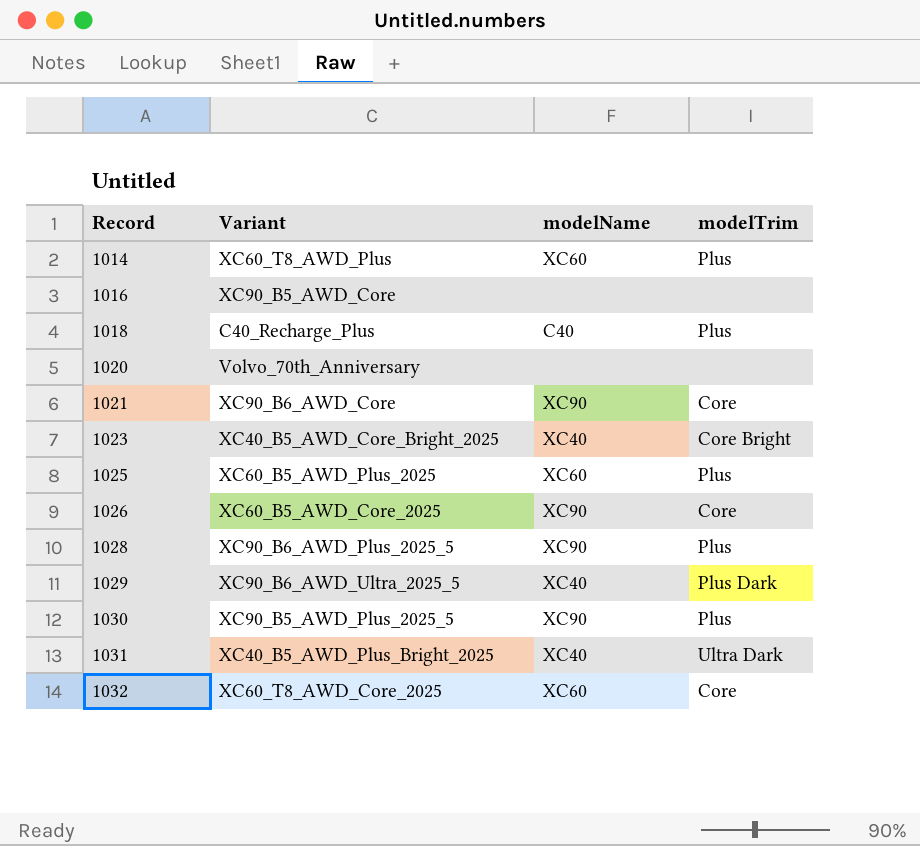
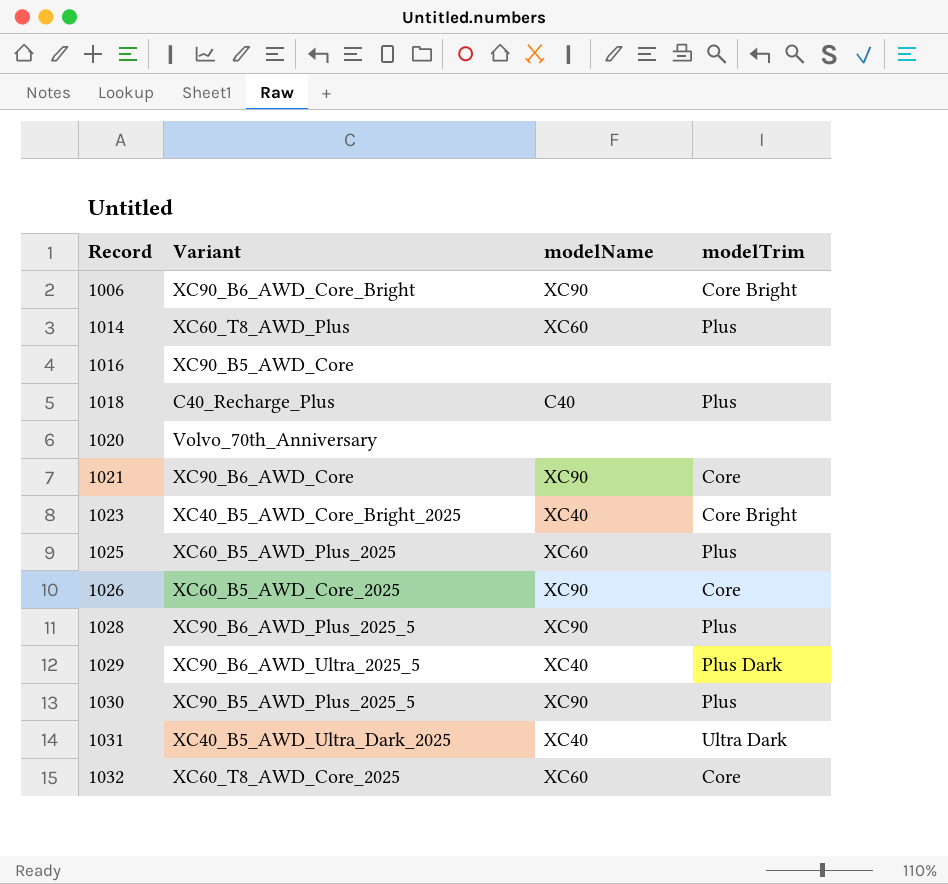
row 1006: none -> XC90_B6_AWD_Core_Bright | XC90 | Core Bright
1031 | Variant: XC40_B5_AWD_Plus_Bright_2025 -> XC40_B5_AWD_Ultra_Dark_2025

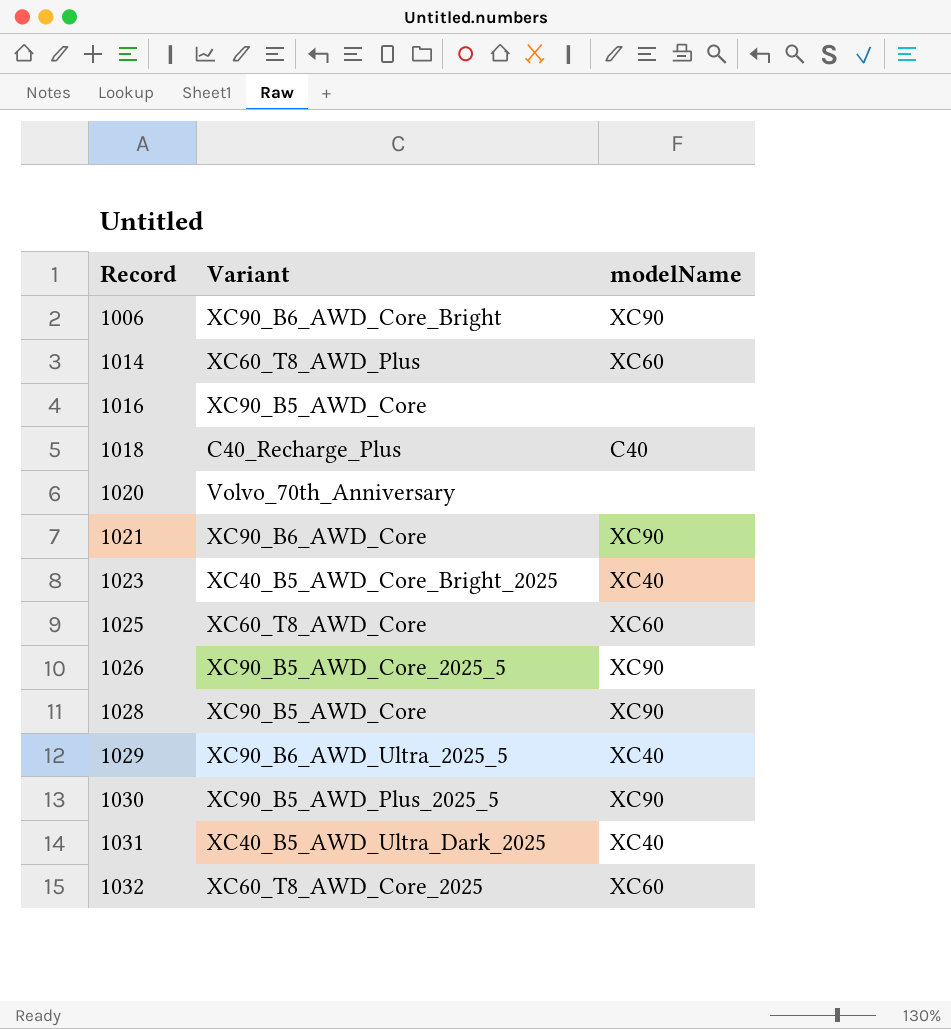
column modelTrim | position: 4 -> none
1025 | Variant: XC60_B5_AWD_Plus_2025 -> XC60_T8_AWD_Core
1026 | Variant: XC60_B5_AWD_Core_2025 -> XC90_B5_AWD_Core_2025_5
1028 | Variant: XC90_B6_AWD_Plus_2025_5 -> XC90_B5_AWD_Core

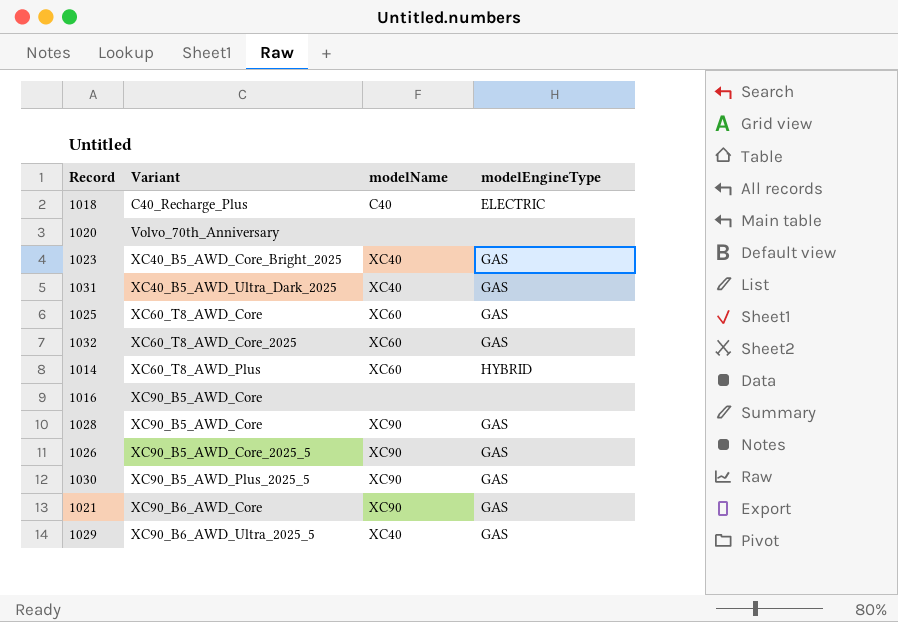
row order: Record ascending -> Variant ascending
column modelEngineType | position: none -> 4
row 1006: XC90_B6_AWD_Core_Bright | XC90 -> none

